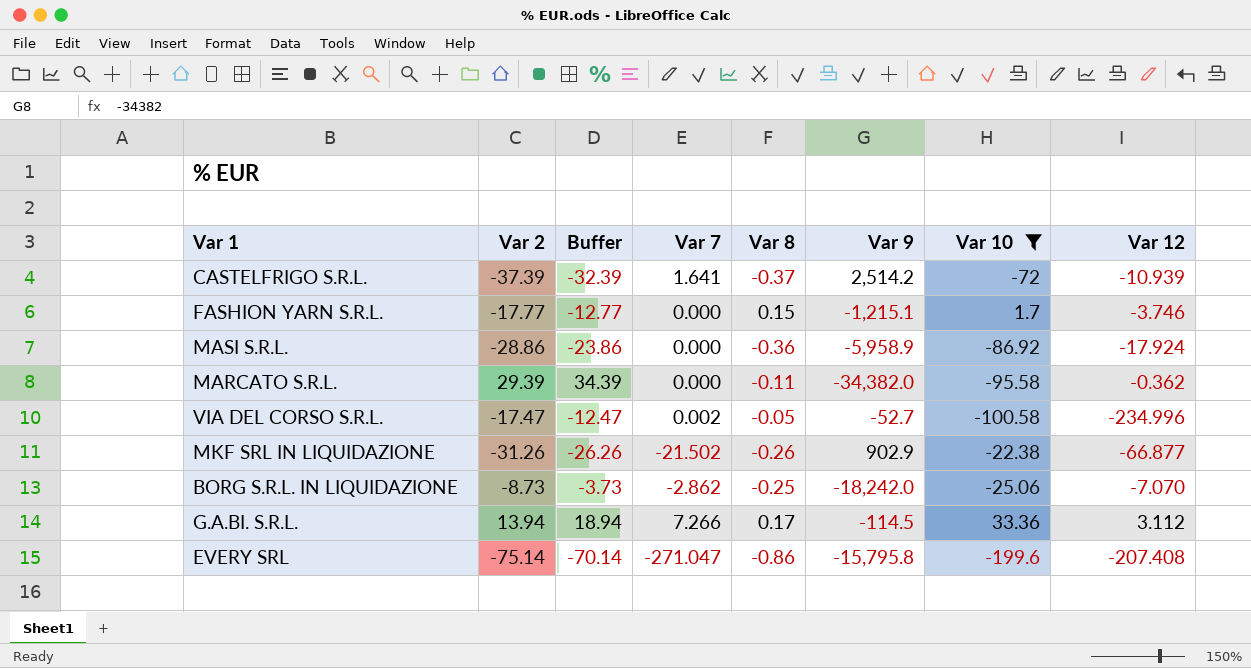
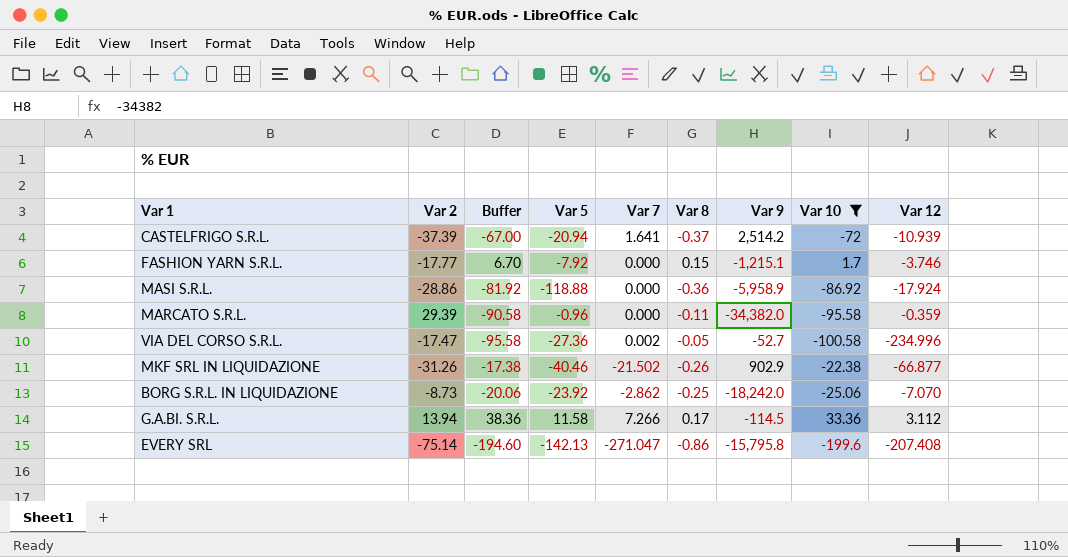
column Buffer | formula: [Var 2] + 5 -> [Var 10] + 5
column Var 5 | position: none -> 4
MARCATO S.R.L. | Var 12: -0.362 -> -0.359

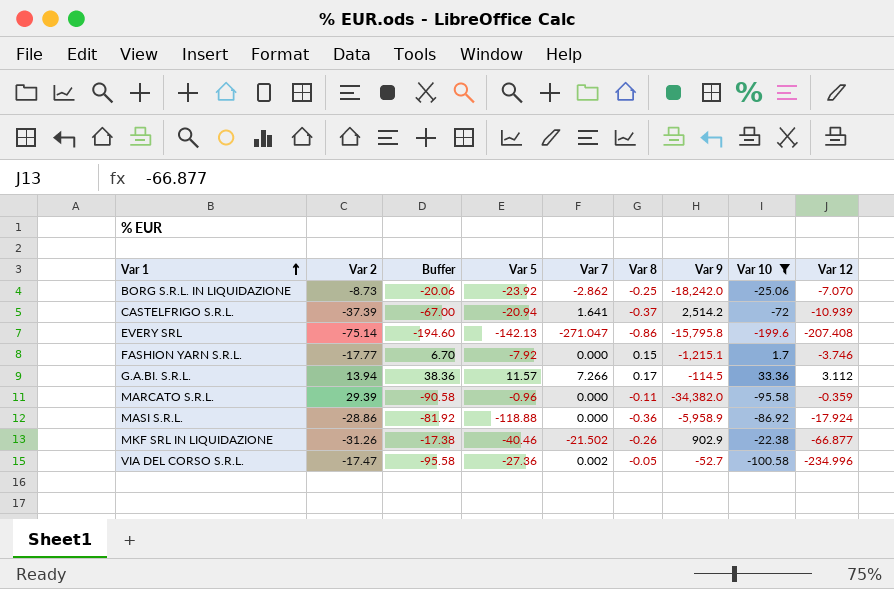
row order: none -> Var 1 ascending
G.A.BI. S.R.L. | Var 5: 11.58 -> 11.57

